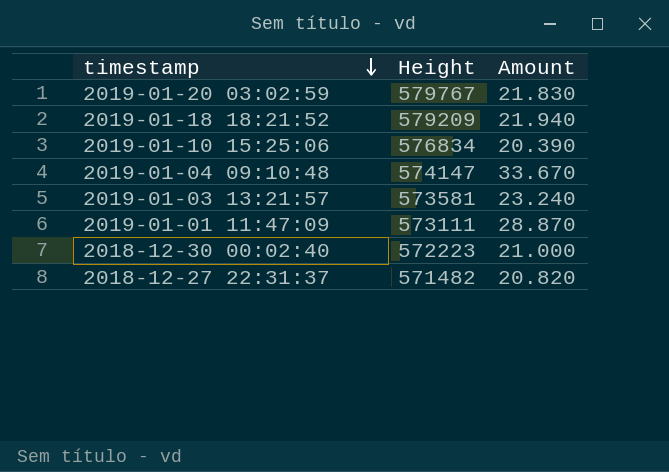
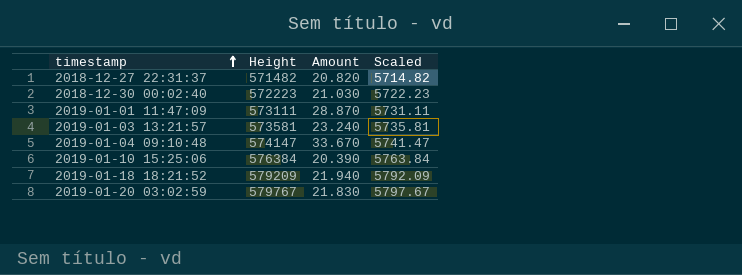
row order: timestamp descending -> timestamp ascending
column Scaled | formula: none -> [Height] * 0.01
2018-12-30 00:02:40 | Amount: 21.000 -> 21.030
2019-01-10 15:25:06 | Height: 576834 -> 576384

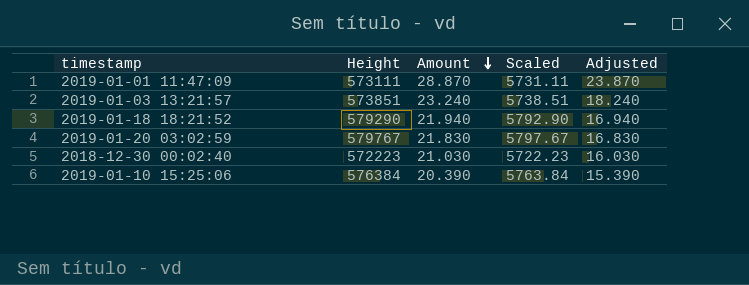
row order: timestamp ascending -> Amount descending
column Adjusted | formula: none -> [Amount] - 5
row 2018-12-27 22:31:37: 571482 | 20.820 | 5714.82 -> none
row 2019-01-04 09:10:48: 574147 | 33.670 | 5741.47 -> none
2019-01-03 13:21:57 | Height: 573581 -> 573851
2019-01-03 13:21:57 | Scaled: 5735.81 -> 5738.51
2019-01-18 18:21:52 | Height: 579209 -> 579290
2019-01-18 18:21:52 | Scaled: 5792.09 -> 5792.90

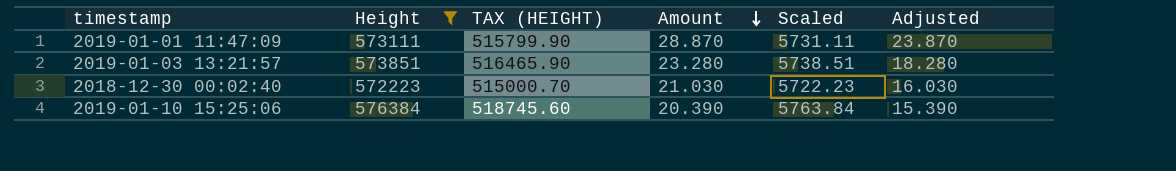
filter: none -> Height <= 576384
column TAX (HEIGHT) | formula: none -> [Height] * 0.9
2019-01-03 13:21:57 | Amount: 23.240 -> 23.280
2019-01-03 13:21:57 | Adjusted: 18.240 -> 18.280

